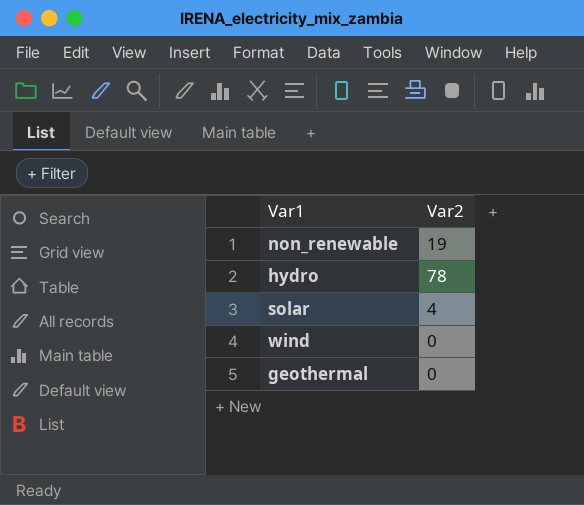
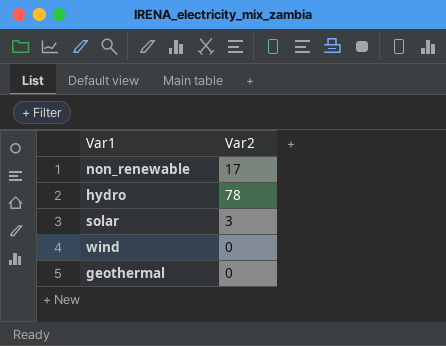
non_renewable | Var2: 19 -> 17
solar | Var2: 4 -> 3

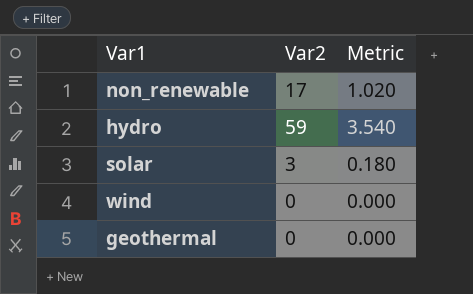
column Metric | formula: none -> [Var2] * 0.06
hydro | Var2: 78 -> 59

